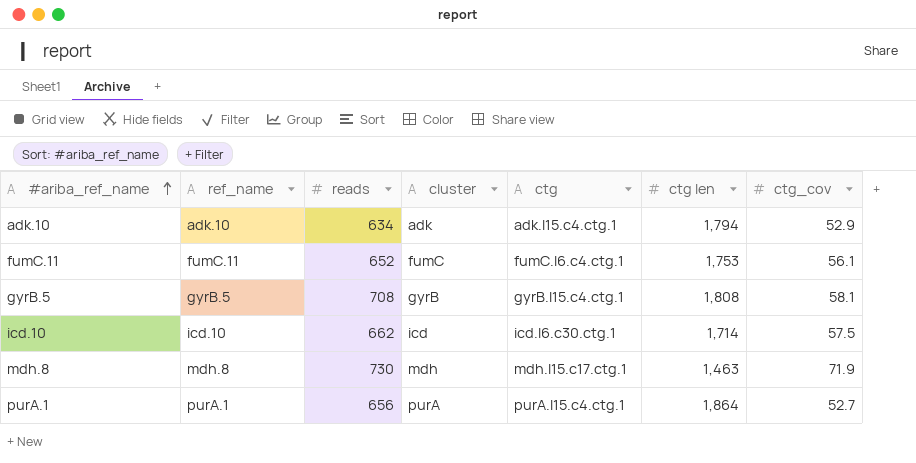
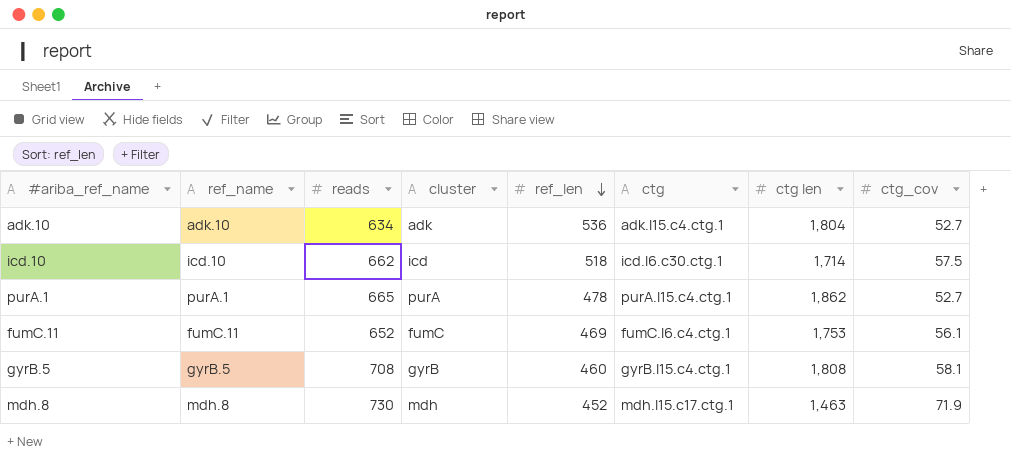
row order: #ariba_ref_name ascending -> ref_len descending
column ref_len | position: none -> 5
adk.10 | ctg len: 1,794 -> 1,804
adk.10 | ctg_cov: 52.9 -> 52.7
purA.1 | reads: 656 -> 665
purA.1 | ctg len: 1,864 -> 1,862

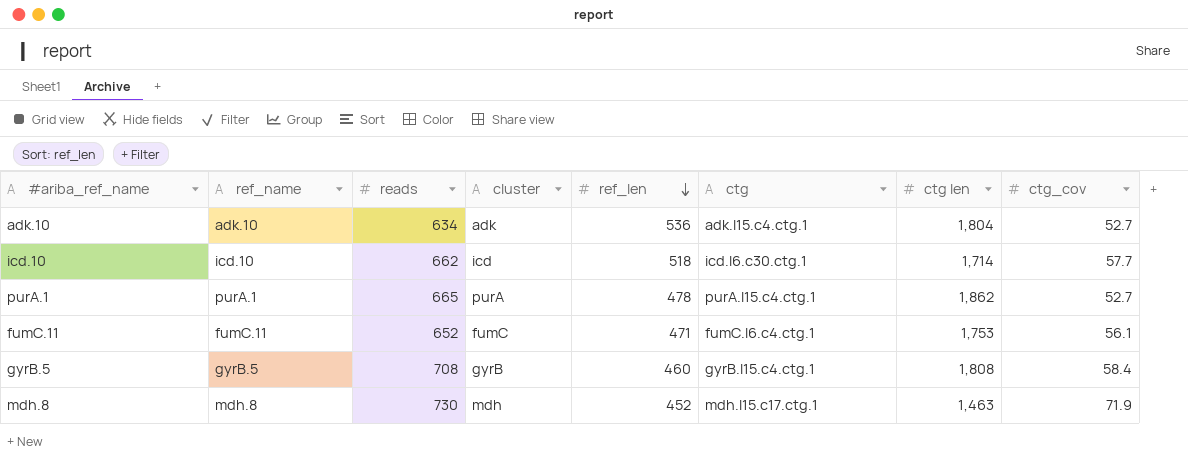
icd.10 | ctg_cov: 57.5 -> 57.7
fumC.11 | ref_len: 469 -> 471
gyrB.5 | ctg_cov: 58.1 -> 58.4

